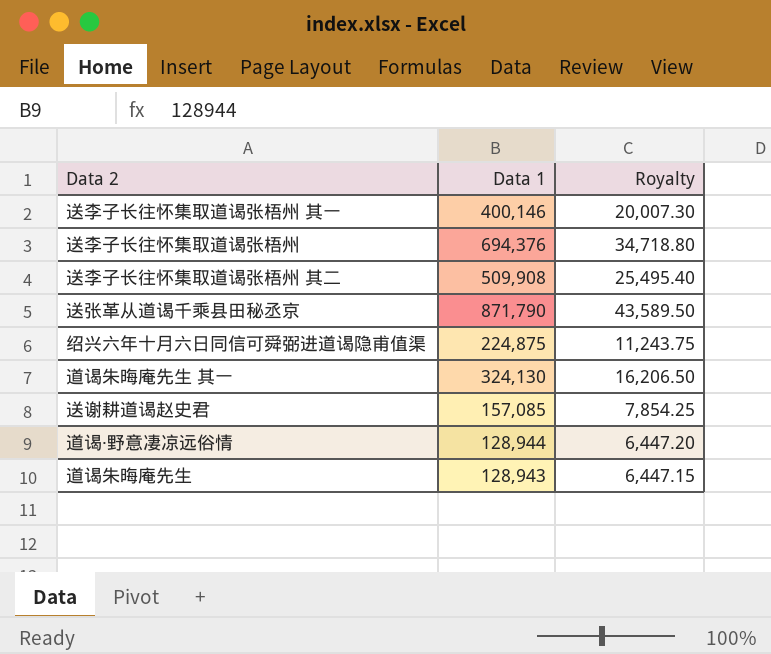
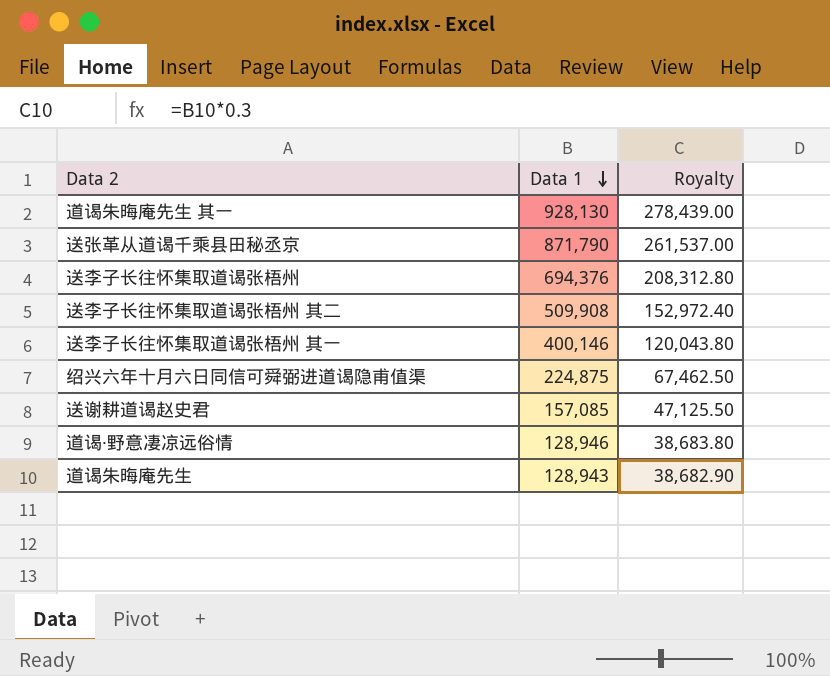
row order: none -> Data 1 descending
column Royalty | formula: [Data 1] * 0.05 -> [Data 1] * 0.3
道谒朱晦庵先生 其一 | Data 1: 324,130 -> 928,130
道谒·野意凄凉远俗情 | Data 1: 128,944 -> 128,946

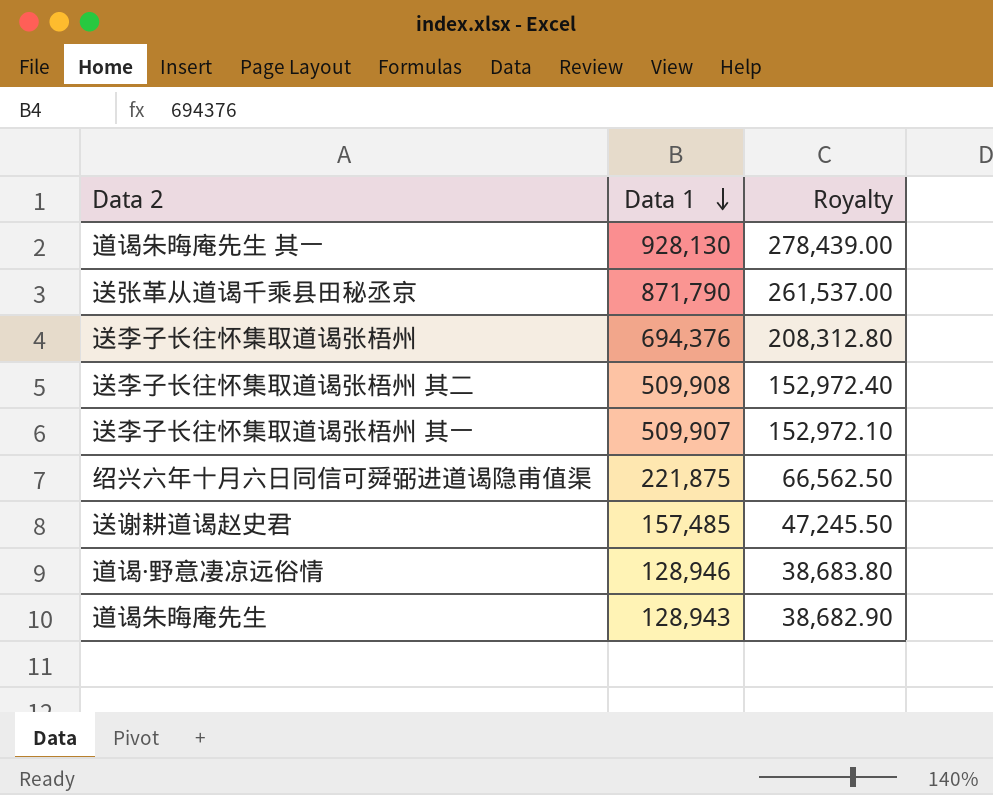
送李子长往怀集取道谒张梧州 其一 | Data 1: 400,146 -> 509,907
送李子长往怀集取道谒张梧州 其一 | Royalty: 120,043.80 -> 152,972.10
绍兴六年十月六日同信可舜弼进道谒隐甫值渠 | Data 1: 224,875 -> 221,875
绍兴六年十月六日同信可舜弼进道谒隐甫值渠 | Royalty: 67,462.50 -> 66,562.50
送谢耕道谒赵史君 | Data 1: 157,085 -> 157,485
送谢耕道谒赵史君 | Royalty: 47,125.50 -> 47,245.50

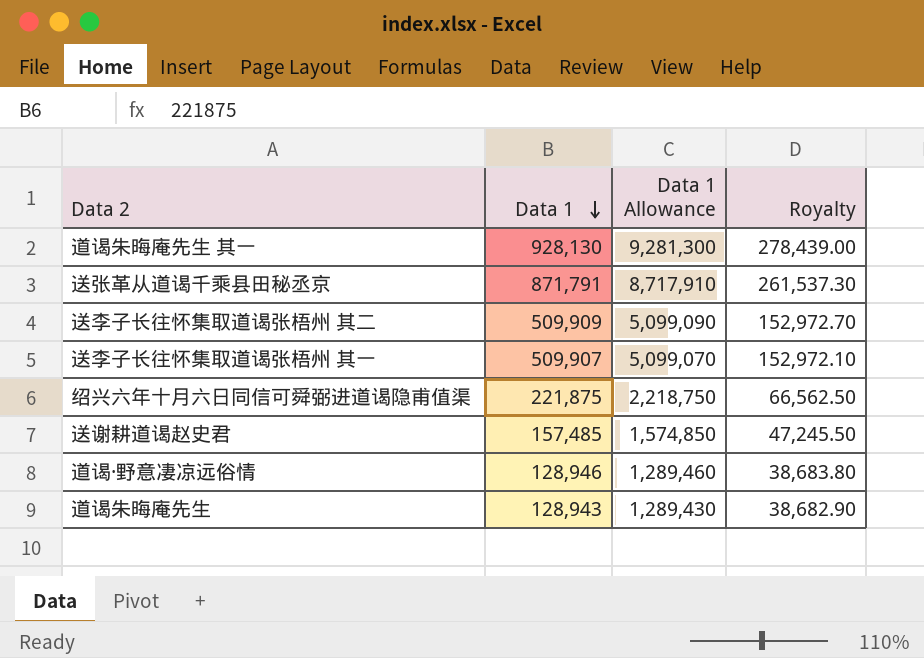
column Data 1 Allowance | formula: none -> [Data 1] * 10
row 送李子长往怀集取道谒张梧州: 694,376 | 208,312.80 -> none
送张革从道谒千乘县田秘丞京 | Data 1: 871,790 -> 871,791
送张革从道谒千乘县田秘丞京 | Royalty: 261,537.00 -> 261,537.30
送李子长往怀集取道谒张梧州 其二 | Data 1: 509,908 -> 509,909
送李子长往怀集取道谒张梧州 其二 | Royalty: 152,972.40 -> 152,972.70

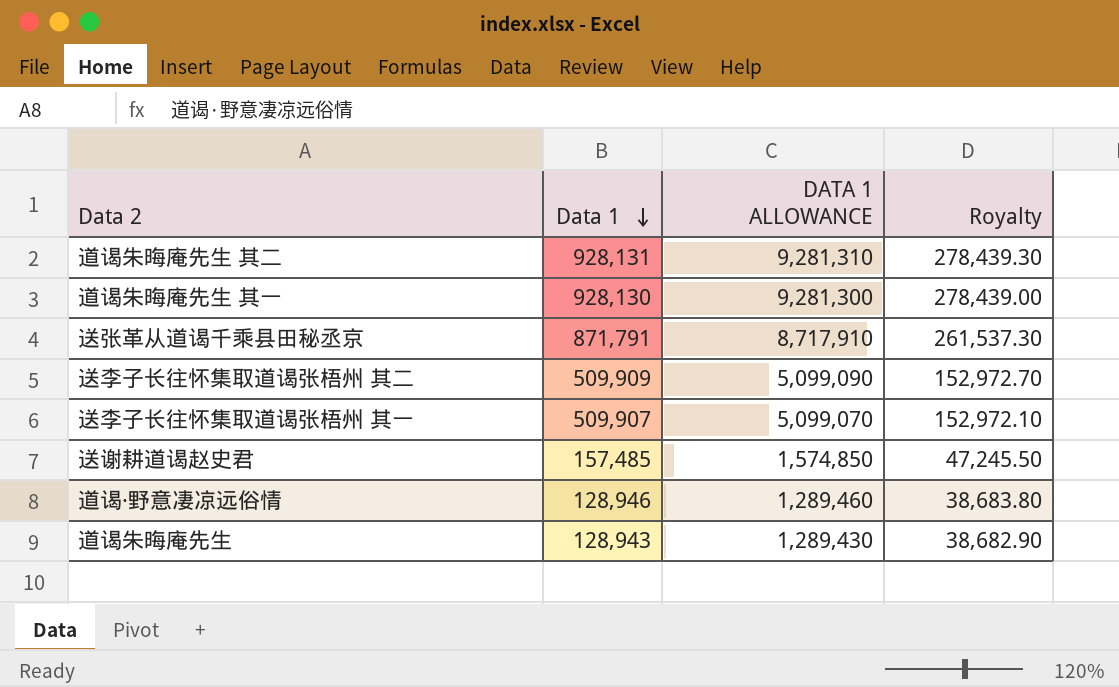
column name: Data 1 Allowance -> DATA 1 ALLOWANCE
row 绍兴六年十月六日同信可舜弼进道谒隐甫值渠: 221,875 | 2,218,750 | 66,562.50 -> none
row 道谒朱晦庵先生 其二: none -> 928,131 | 9,281,310 | 278,439.30

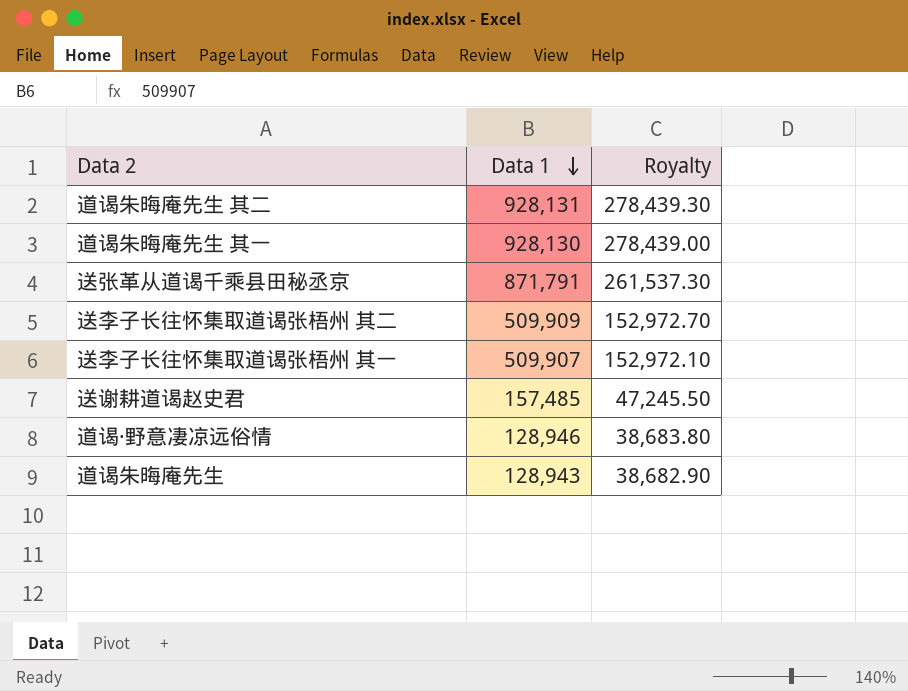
column DATA 1 ALLOWANCE | formula: [Data 1] * 10 -> none

